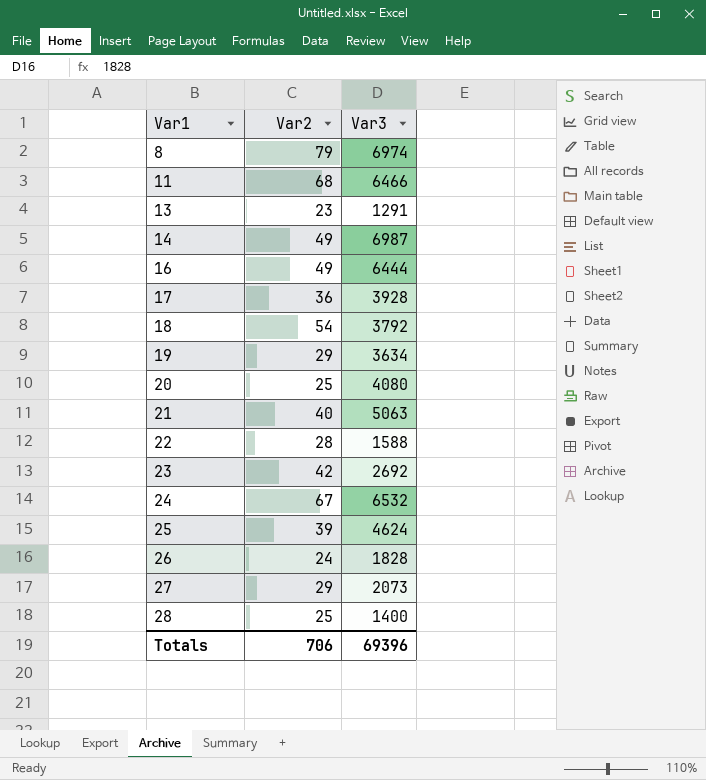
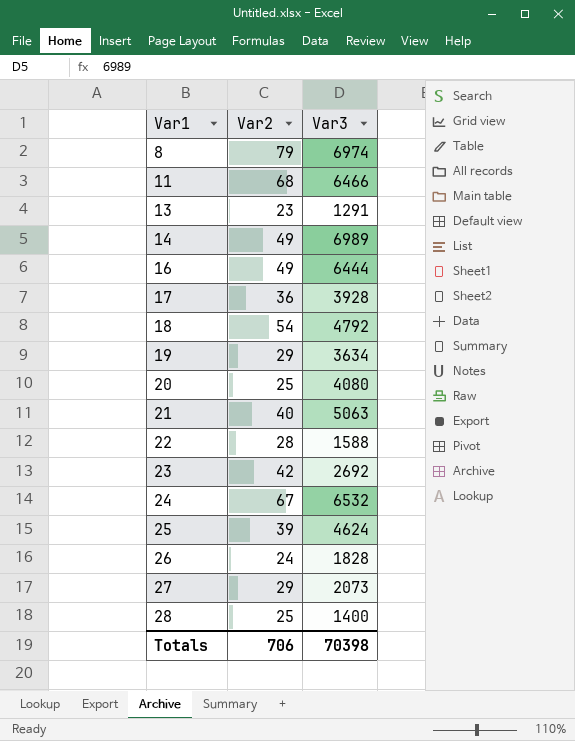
14 | Var3: 6987 -> 6989
18 | Var3: 3792 -> 4792
Totals | Var3: 69396 -> 70398

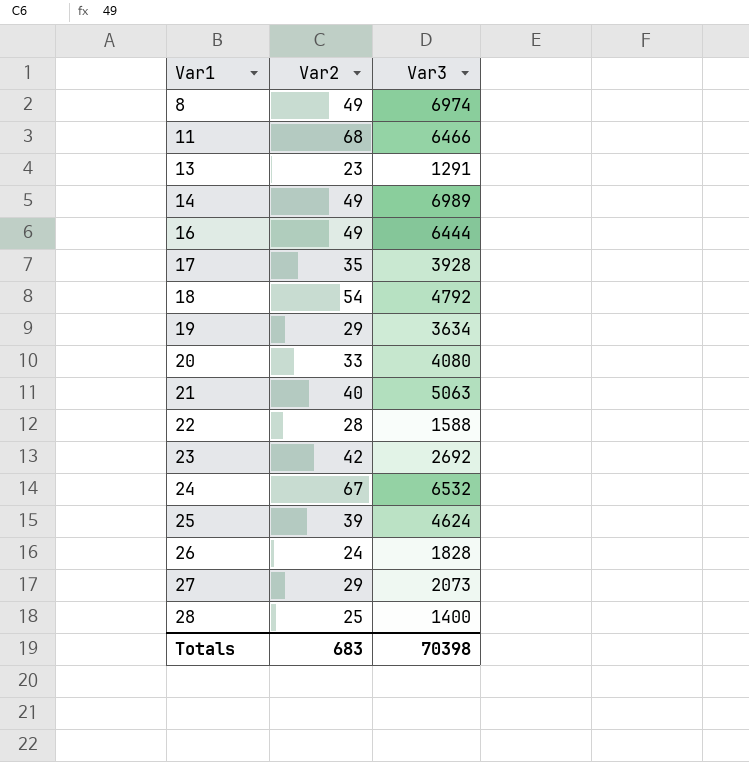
8 | Var2: 79 -> 49
17 | Var2: 36 -> 35
20 | Var2: 25 -> 33
Totals | Var2: 706 -> 683

